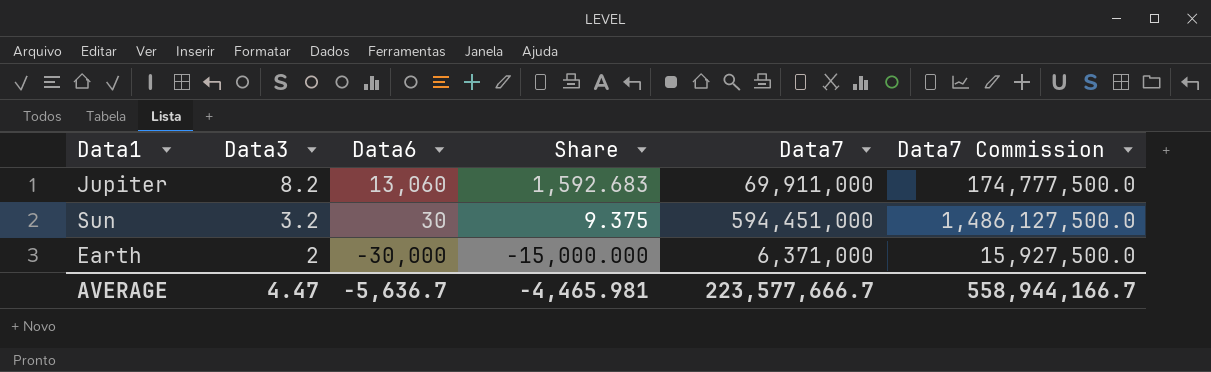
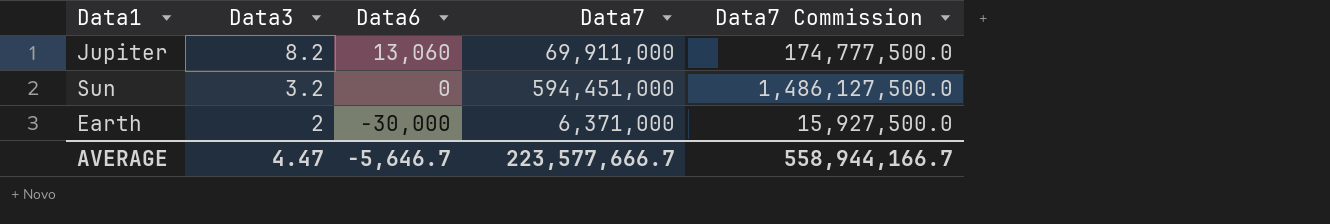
column Share | formula: [Data6] / [Data3] -> none
Sun | Data6: 30 -> 0
AVERAGE | Data6: -5,636.7 -> -5,646.7

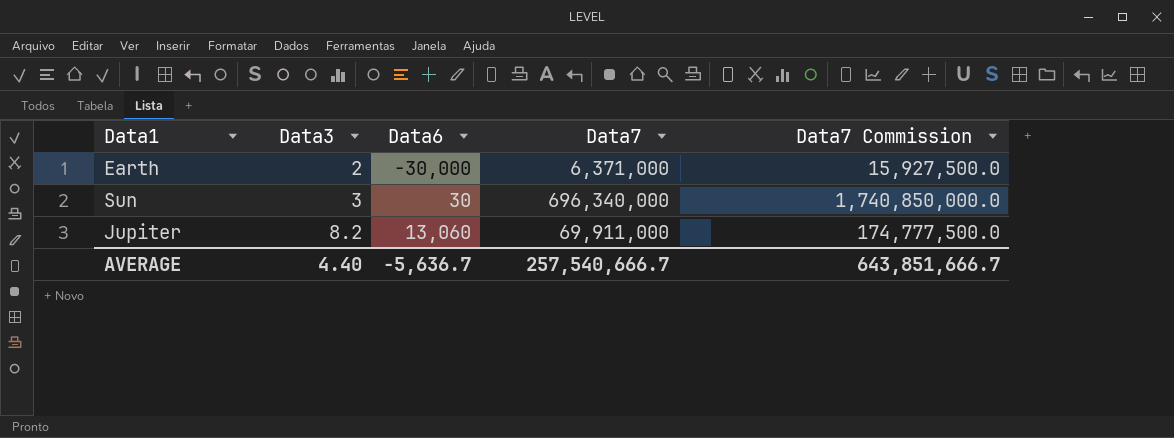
row order: Data3 descending -> Data3 ascending
Sun | Data3: 3.2 -> 3
Sun | Data6: 0 -> 30
Sun | Data7: 594,451,000 -> 696,340,000
Sun | Data7 Commission: 1,486,127,500.0 -> 1,740,850,000.0
AVERAGE | Data3: 4.47 -> 4.40
AVERAGE | Data6: -5,646.7 -> -5,636.7
AVERAGE | Data7: 223,577,666.7 -> 257,540,666.7
AVERAGE | Data7 Commission: 558,944,166.7 -> 643,851,666.7

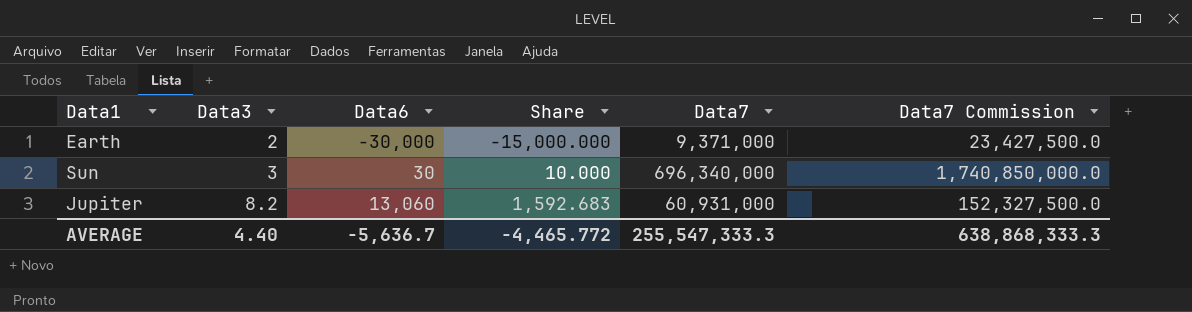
column Share | formula: none -> [Data6] / [Data3]
Earth | Data7: 6,371,000 -> 9,371,000
Earth | Data7 Commission: 15,927,500.0 -> 23,427,500.0
Jupiter | Data7: 69,911,000 -> 60,931,000
Jupiter | Data7 Commission: 174,777,500.0 -> 152,327,500.0
AVERAGE | Data7: 257,540,666.7 -> 255,547,333.3
AVERAGE | Data7 Commission: 643,851,666.7 -> 638,868,333.3

